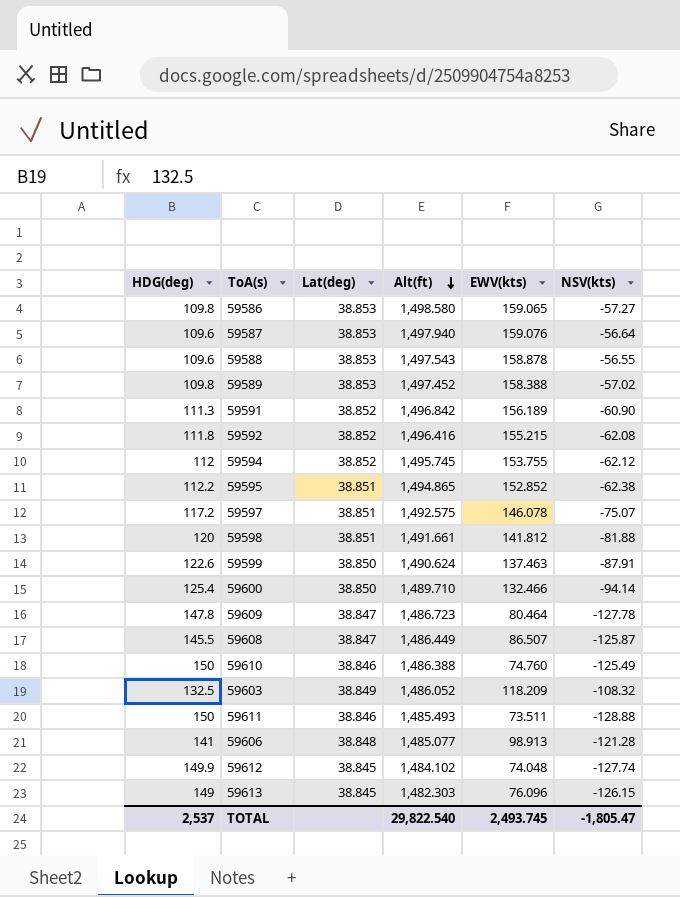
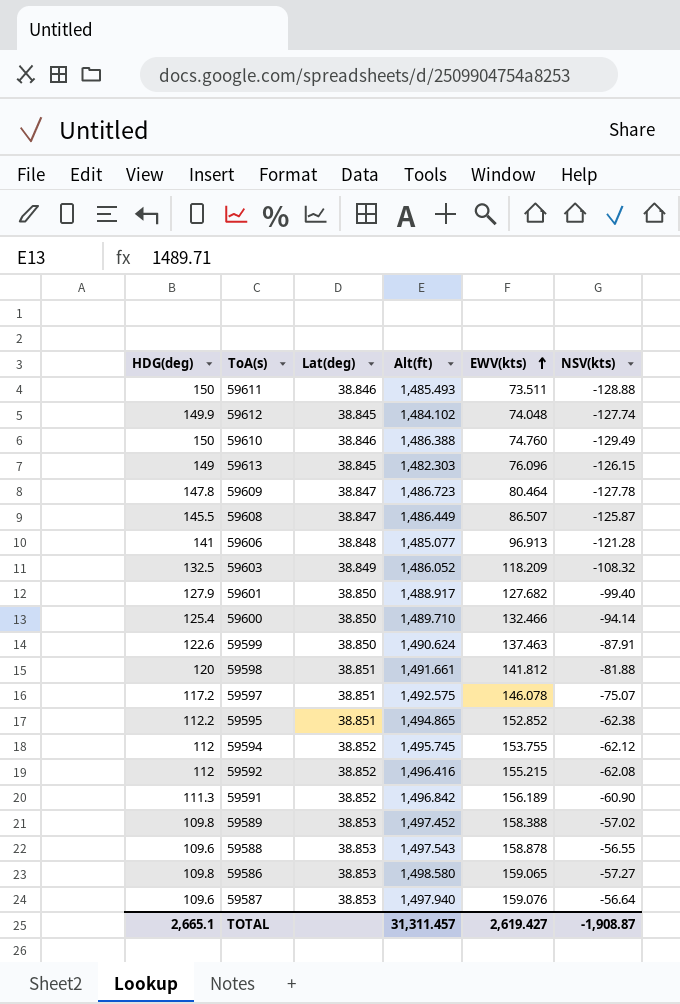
row order: Alt(ft) descending -> EWV(kts) ascending
59610 | NSV(kts): -125.49 -> -129.49
59606 | EWV(kts): 98.913 -> 96.913
row 59601: none -> 127.9 | 38.850 | 1,488.917 | 127.682 | -99.40
59592 | HDG(deg): 111.8 -> 112
TOTAL | HDG(deg): 2,537 -> 2,665.1
TOTAL | Alt(ft): 29,822.540 -> 31,311.457
TOTAL | EWV(kts): 2,493.745 -> 2,619.427
TOTAL | NSV(kts): -1,805.47 -> -1,908.87

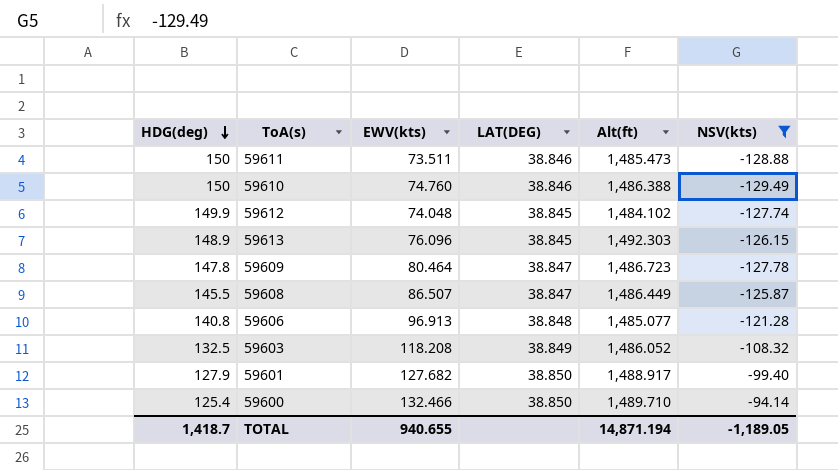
filter: none -> NSV(kts) <= -94.14
row order: EWV(kts) ascending -> HDG(deg) descending
column EWV(kts) | position: 5 -> 3
column name: Lat(deg) -> LAT(DEG)
59611 | Alt(ft): 1,485.493 -> 1,485.473
59613 | HDG(deg): 149 -> 148.9
59613 | Alt(ft): 1,482.303 -> 1,492.303
59606 | HDG(deg): 141 -> 140.8
59603 | EWV(kts): 118.209 -> 118.208
TOTAL | HDG(deg): 2,665.1 -> 1,418.7
TOTAL | EWV(kts): 2,619.427 -> 940.655
TOTAL | Alt(ft): 31,311.457 -> 14,871.194
TOTAL | NSV(kts): -1,908.87 -> -1,189.05

